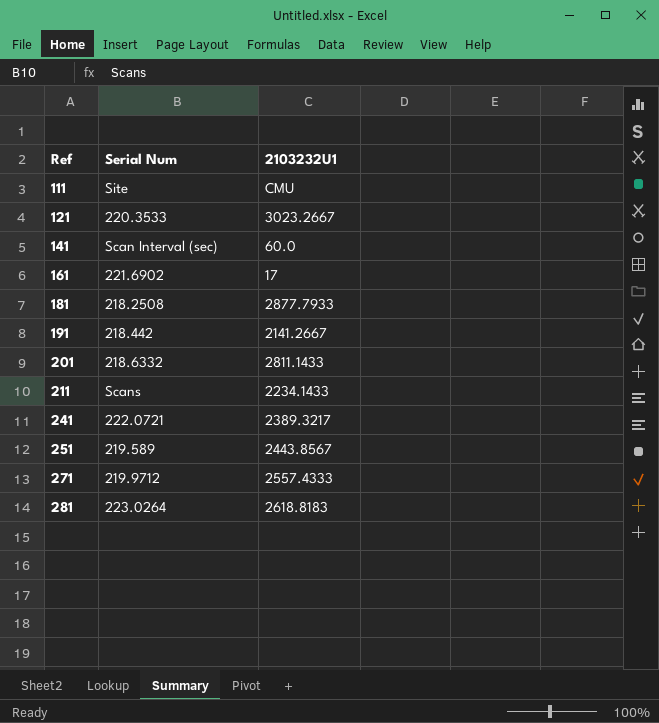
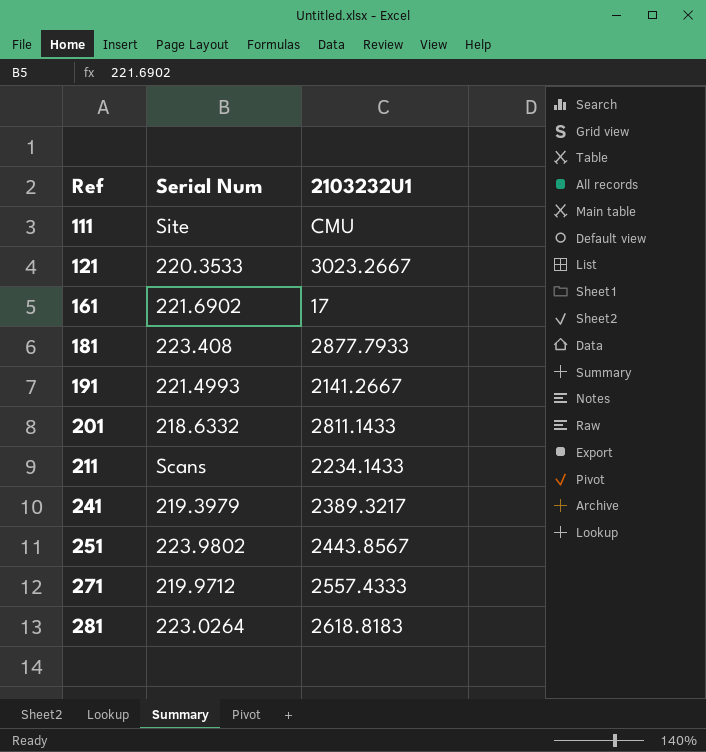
row 141: Scan Interval (sec) | 60.0 -> none
181 | Serial Num: 218.2508 -> 223.408
191 | Serial Num: 218.442 -> 221.4993
241 | Serial Num: 222.0721 -> 219.3979
251 | Serial Num: 219.589 -> 223.9802

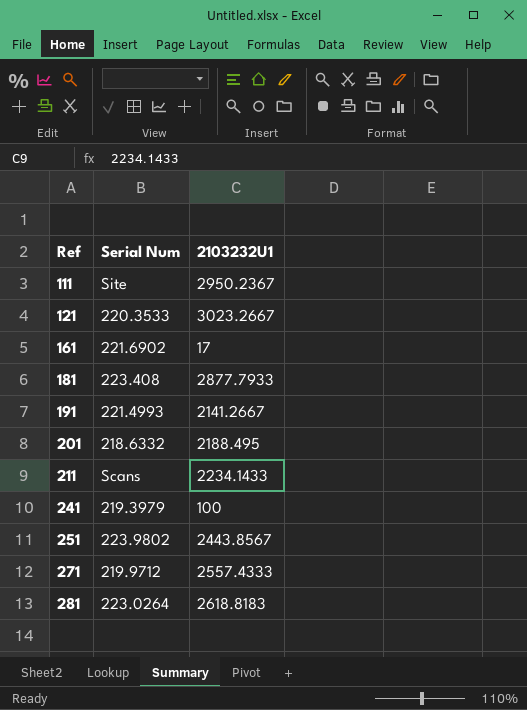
111 | 2103232U1: CMU -> 2950.2367
201 | 2103232U1: 2811.1433 -> 2188.495
241 | 2103232U1: 2389.3217 -> 100

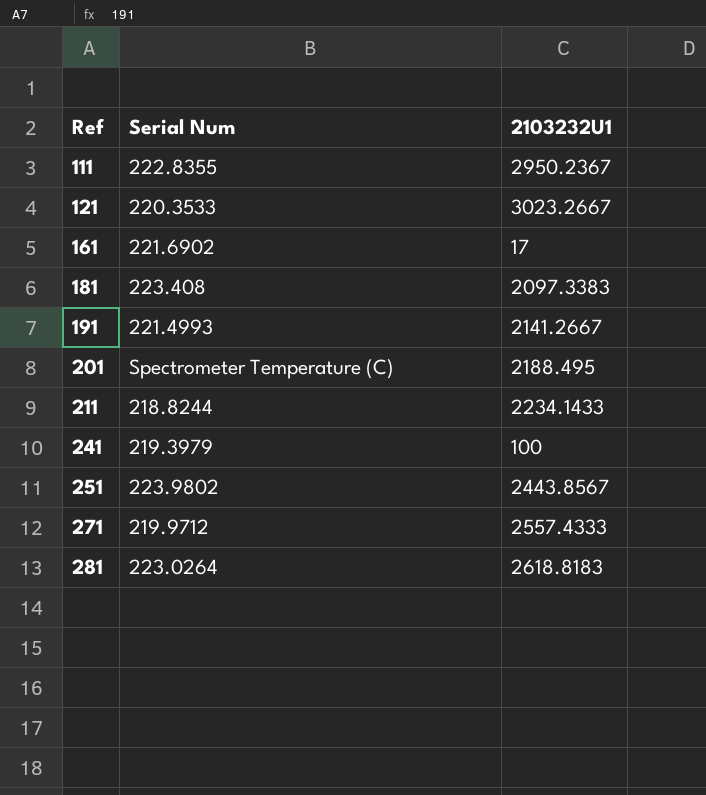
111 | Serial Num: Site -> 222.8355
181 | 2103232U1: 2877.7933 -> 2097.3383
201 | Serial Num: 218.6332 -> Spectrometer Temperature (C)
211 | Serial Num: Scans -> 218.8244

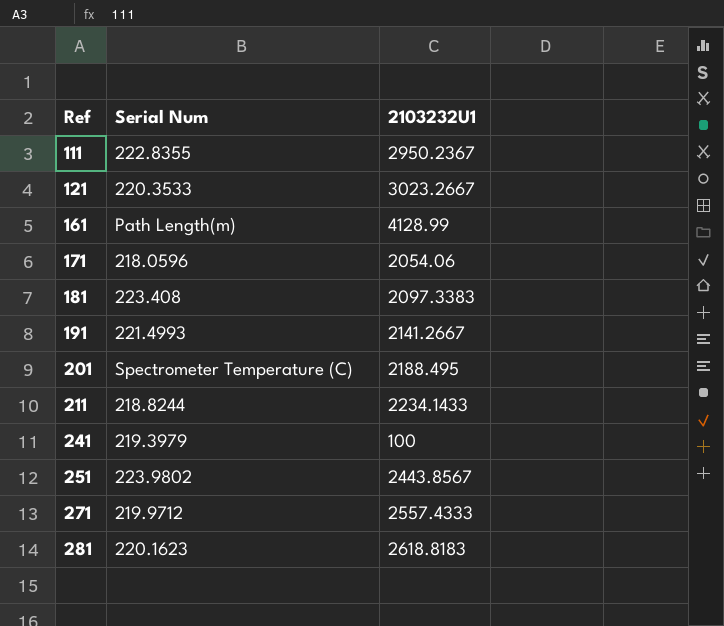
161 | Serial Num: 221.6902 -> Path Length(m)
161 | 2103232U1: 17 -> 4128.99
row 171: none -> 218.0596 | 2054.06
281 | Serial Num: 223.0264 -> 220.1623

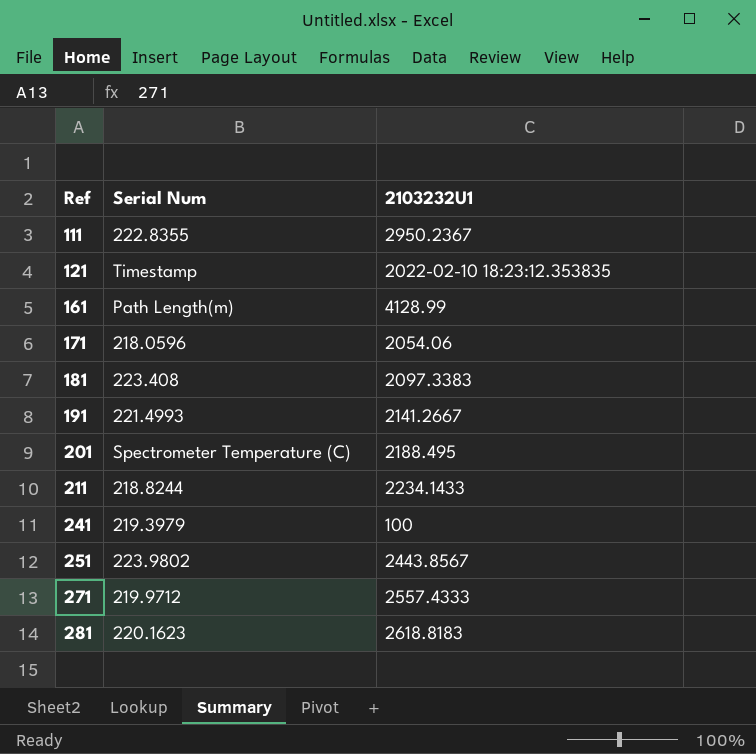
121 | Serial Num: 220.3533 -> Timestamp
121 | 2103232U1: 3023.2667 -> 2022-02-10 18:23:12.353835

